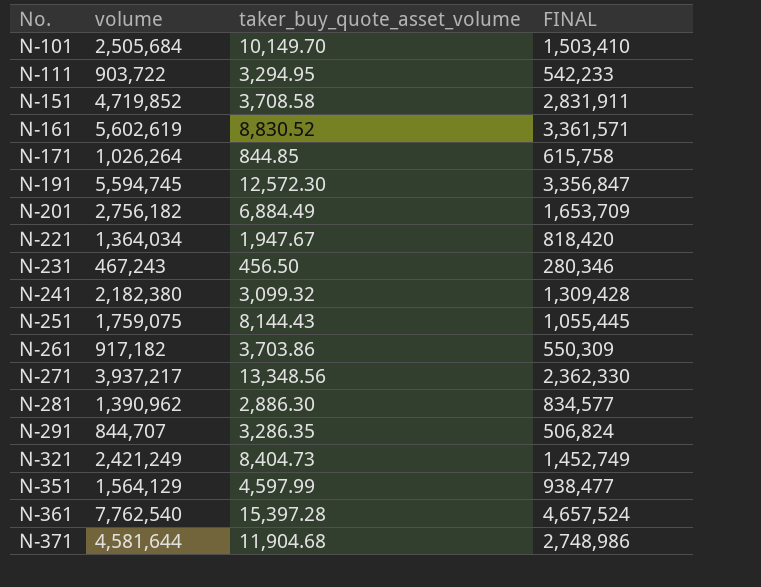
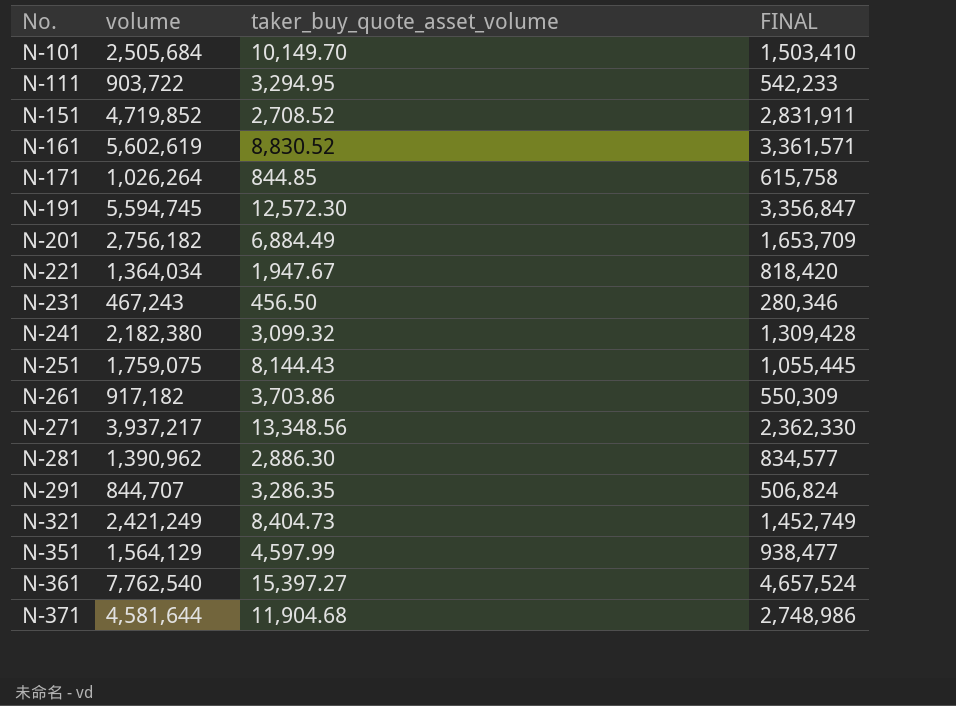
N-151 | taker_buy_quote_asset_volume: 3,708.58 -> 2,708.52
N-361 | taker_buy_quote_asset_volume: 15,397.28 -> 15,397.27

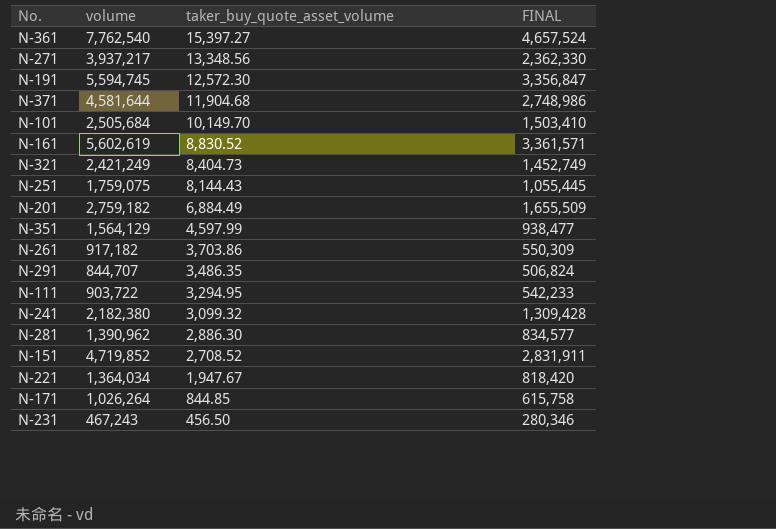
row order: No. ascending -> taker_buy_quote_asset_volume descending
N-201 | volume: 2,756,182 -> 2,759,182
N-201 | FINAL: 1,653,709 -> 1,655,509
N-291 | taker_buy_quote_asset_volume: 3,286.35 -> 3,486.35

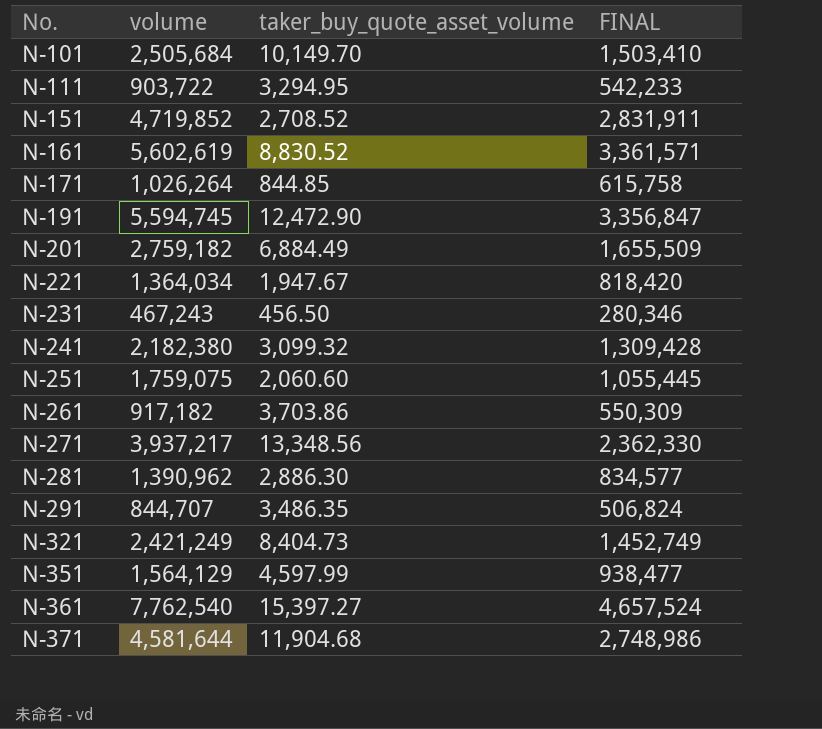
row order: taker_buy_quote_asset_volume descending -> No. ascending
N-191 | taker_buy_quote_asset_volume: 12,572.30 -> 12,472.90
N-251 | taker_buy_quote_asset_volume: 8,144.43 -> 2,060.60

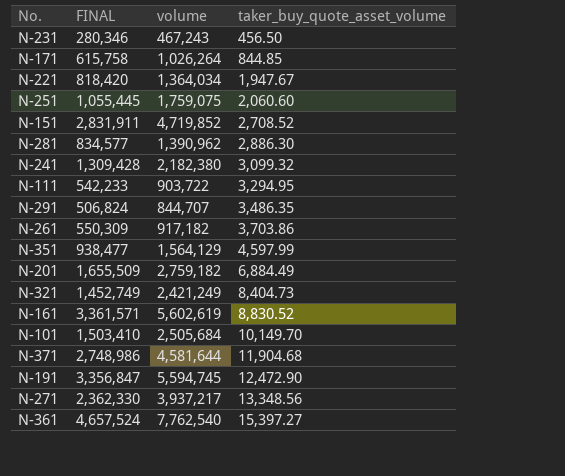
row order: No. ascending -> taker_buy_quote_asset_volume ascending
column FINAL | position: 4 -> 2

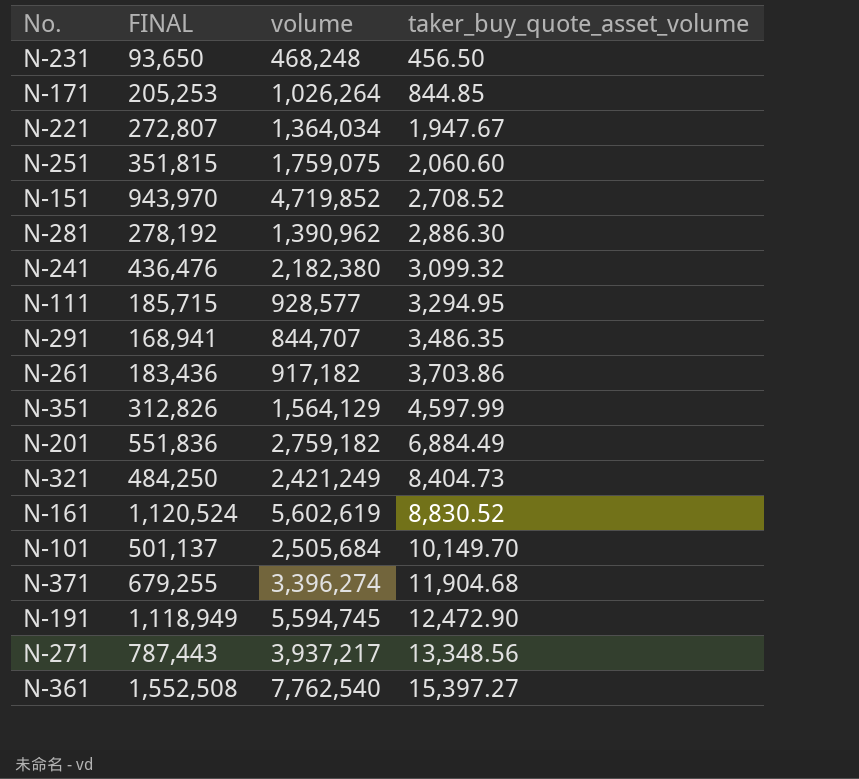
column FINAL | formula: [volume] * 0.6 -> [volume] * 0.2
N-231 | volume: 467,243 -> 468,248
N-111 | volume: 903,722 -> 928,577
N-371 | volume: 4,581,644 -> 3,396,274

